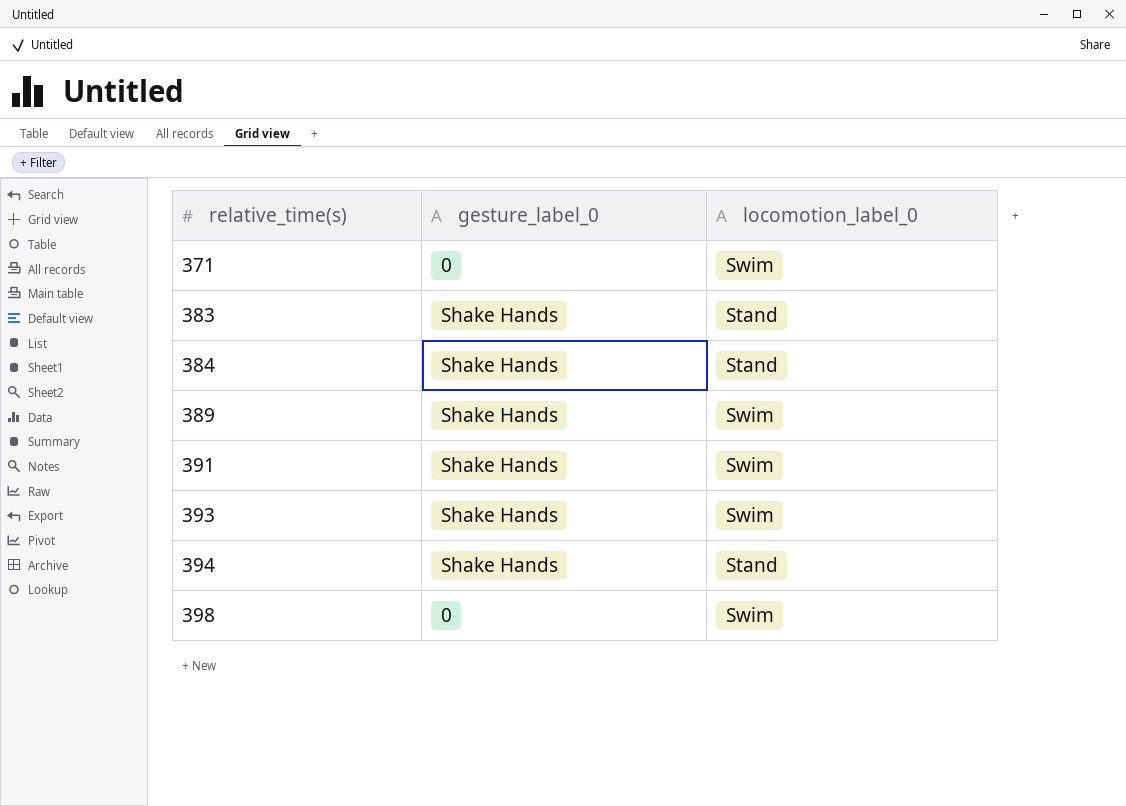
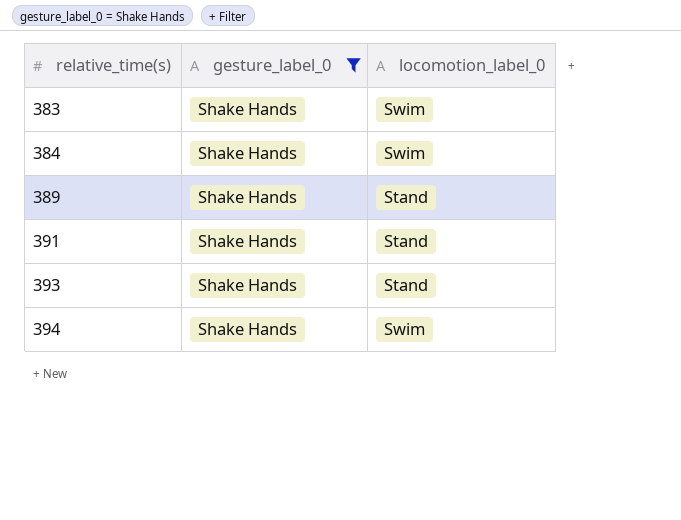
filter: none -> gesture_label_0 = Shake Hands
383 | locomotion_label_0: Stand -> Swim
384 | locomotion_label_0: Stand -> Swim
389 | locomotion_label_0: Swim -> Stand
391 | locomotion_label_0: Swim -> Stand
393 | locomotion_label_0: Swim -> Stand
394 | locomotion_label_0: Stand -> Swim

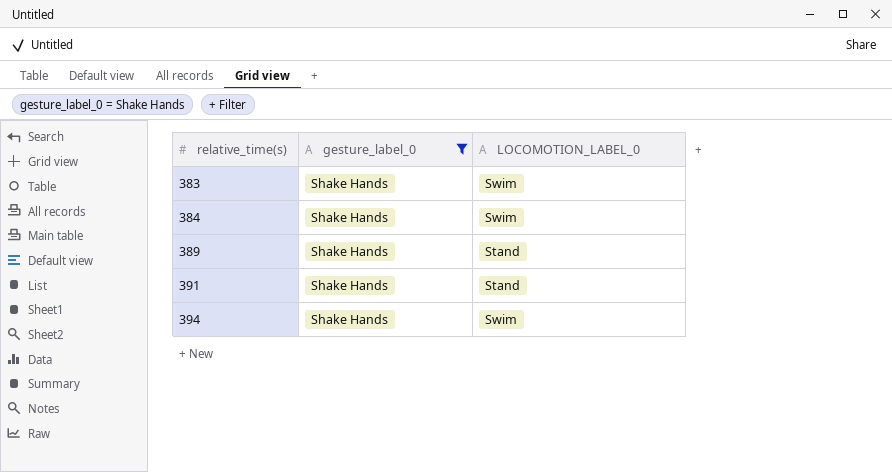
column name: locomotion_label_0 -> LOCOMOTION_LABEL_0
row 393: Shake Hands | Stand -> none

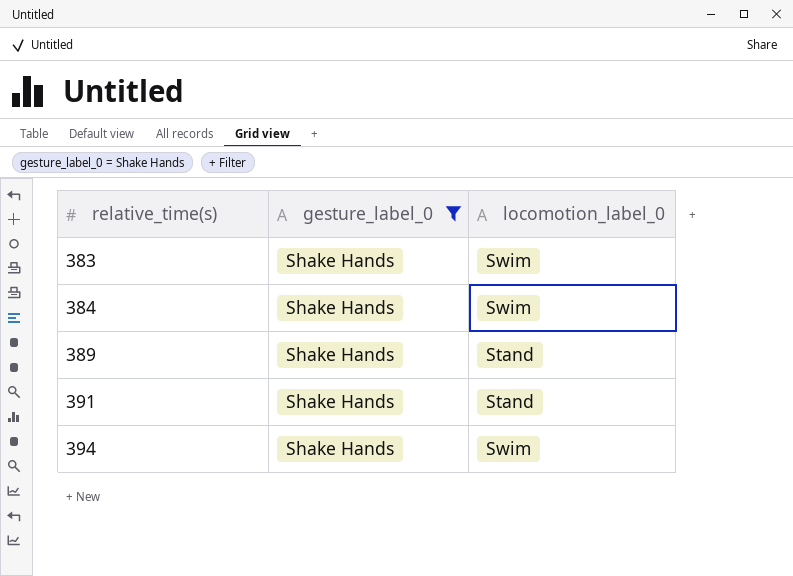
column name: LOCOMOTION_LABEL_0 -> locomotion_label_0

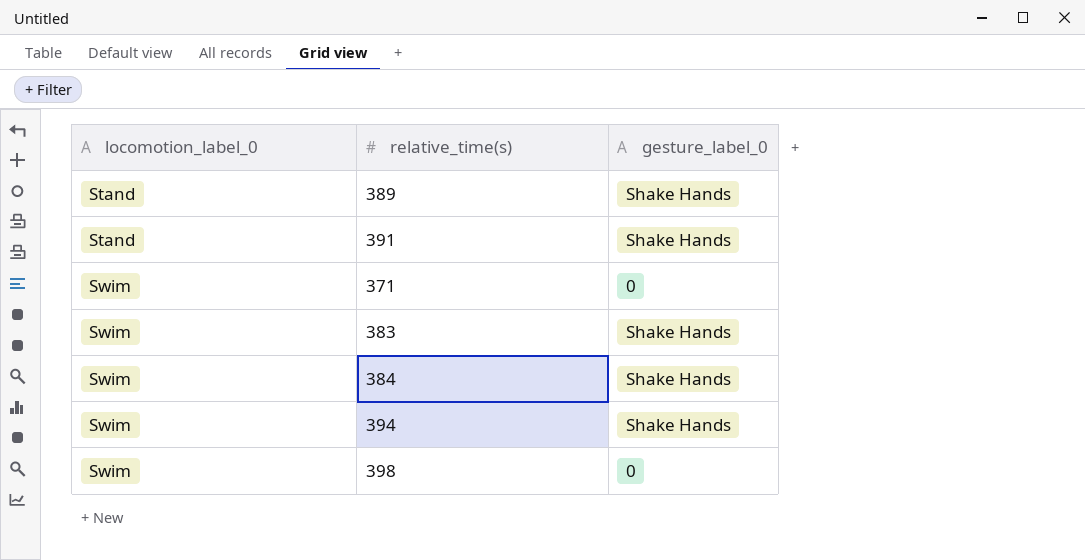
filter: gesture_label_0 = Shake Hands -> none
row order: relative_time(s) ascending -> locomotion_label_0 ascending
column locomotion_label_0 | position: 3 -> 1

